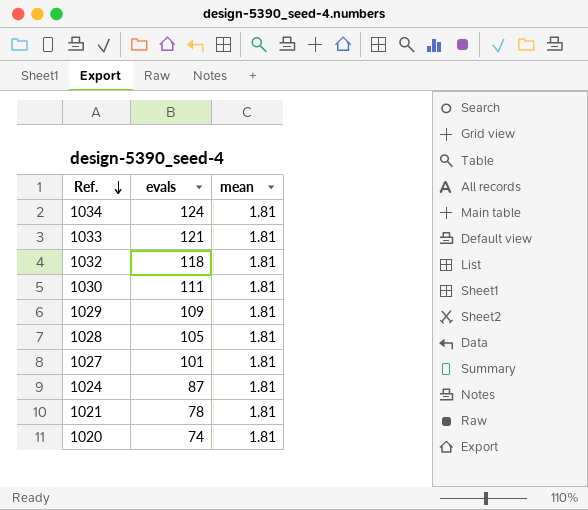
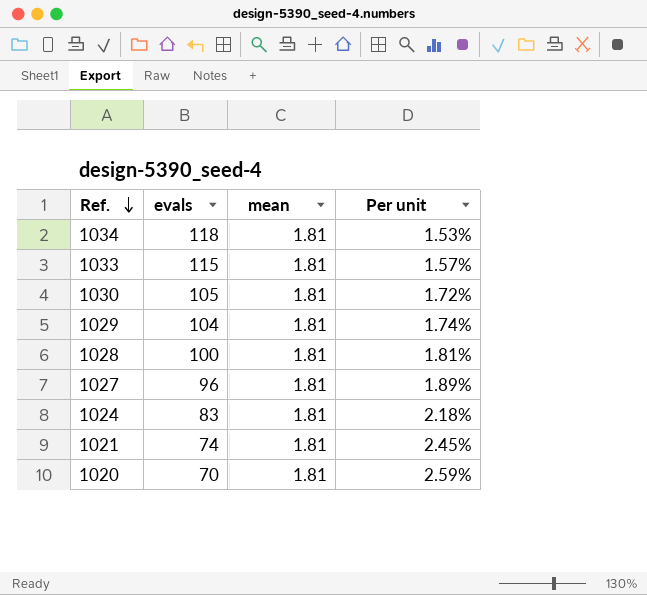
column Per unit | formula: none -> [mean] / [evals]
row 1032: 118 | 1.81 -> none
1034 | evals: 124 -> 118
1033 | evals: 121 -> 115
1030 | evals: 111 -> 105
1029 | evals: 109 -> 104
1028 | evals: 105 -> 100
1027 | evals: 101 -> 96
1024 | evals: 87 -> 83
1021 | evals: 78 -> 74
1020 | evals: 74 -> 70

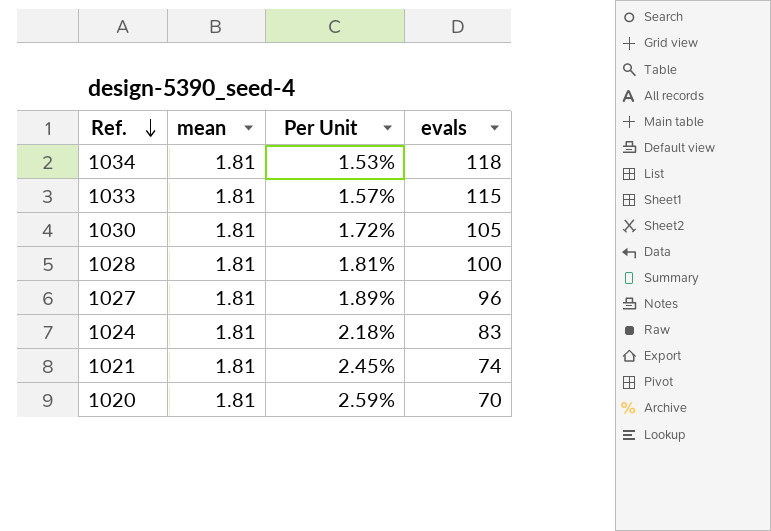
column name: Per unit -> Per Unit
column evals | position: 2 -> 4
row 1029: 104 | 1.81 | 1.74% -> none

